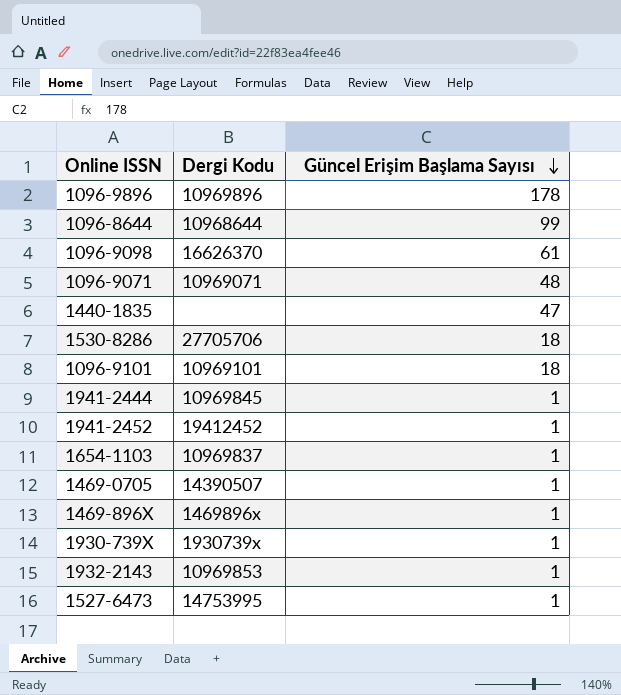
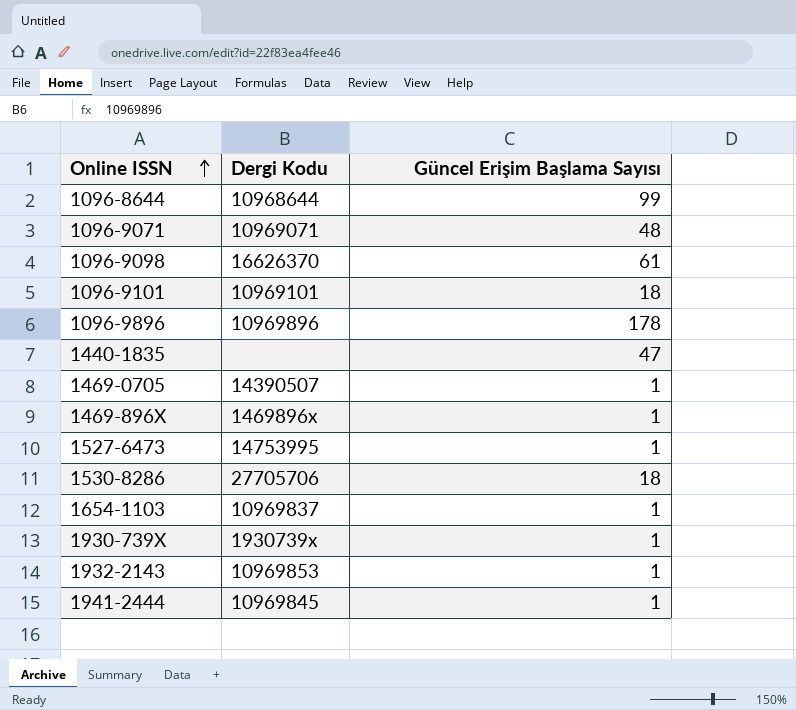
row order: Güncel Erişim Başlama Sayısı descending -> Online ISSN ascending
row 1941-2452: 19412452 | 1 -> none

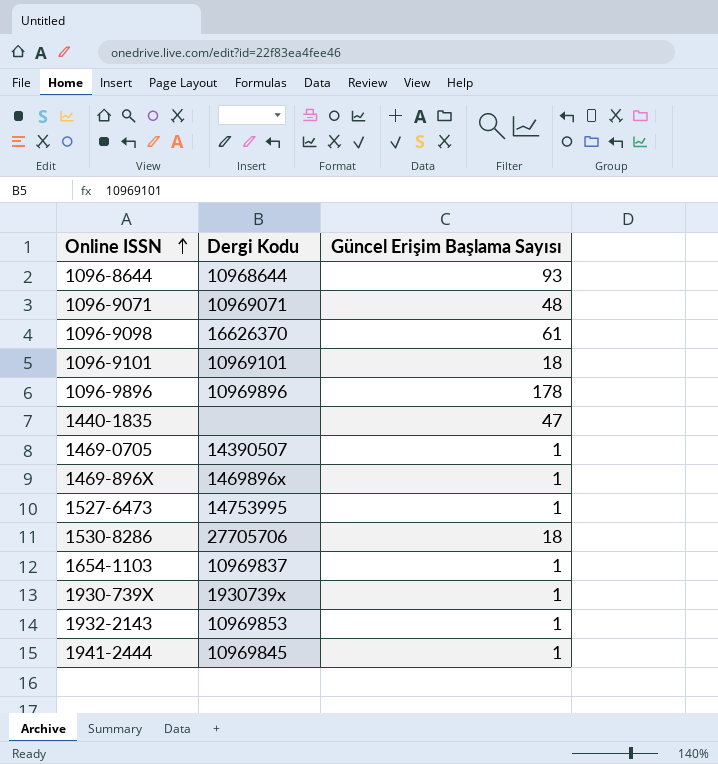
1096-8644 | Güncel Erişim Başlama Sayısı: 99 -> 93

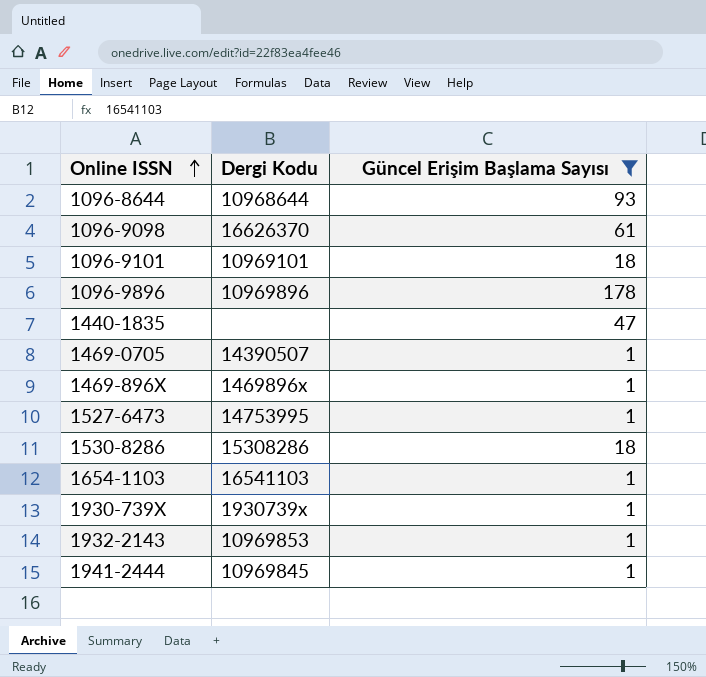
filter: none -> Güncel Erişim Başlama Sayısı != 48
1530-8286 | Dergi Kodu: 27705706 -> 15308286
1654-1103 | Dergi Kodu: 10969837 -> 16541103

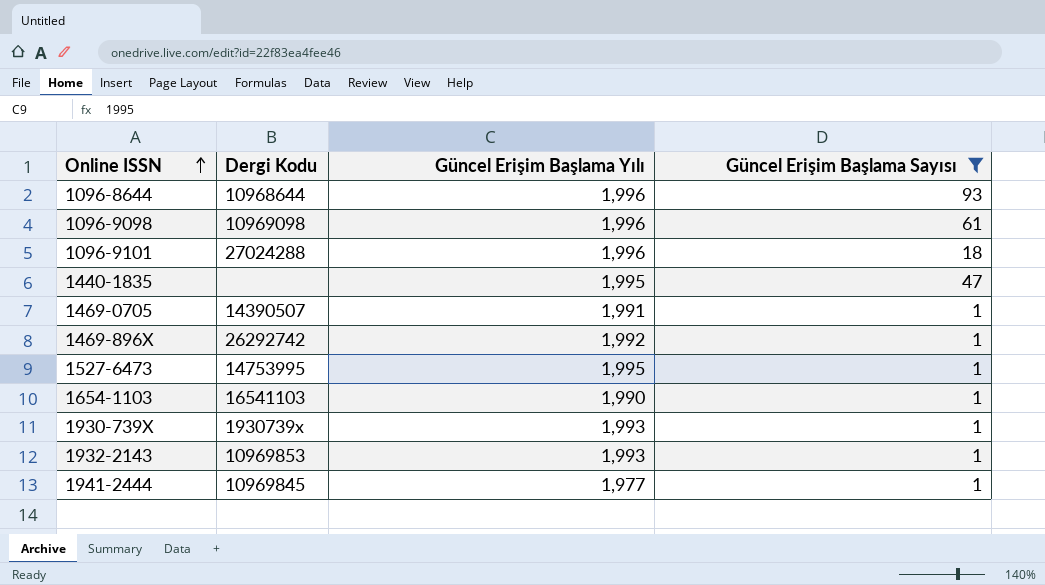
column Güncel Erişim Başlama Yılı | position: none -> 3
row 1096-9896: 10969896 | 178 -> none
row 1530-8286: 15308286 | 18 -> none
1096-9098 | Dergi Kodu: 16626370 -> 10969098
1096-9101 | Dergi Kodu: 10969101 -> 27024288
1469-896X | Dergi Kodu: 1469896x -> 26292742

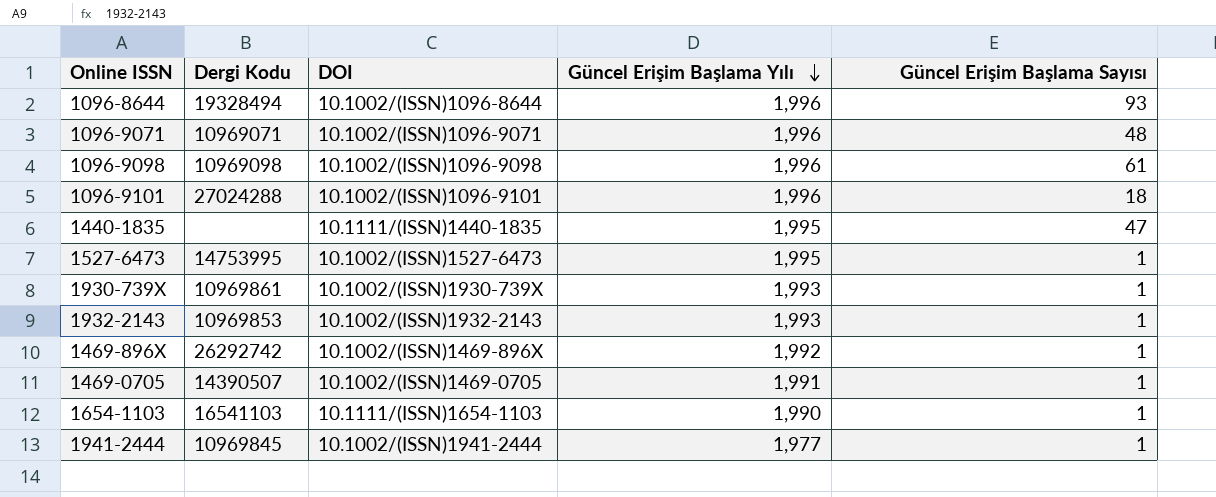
filter: Güncel Erişim Başlama Sayısı != 48 -> none
row order: Online ISSN ascending -> Güncel Erişim Başlama Yılı descending
column DOI | position: none -> 3
1096-8644 | Dergi Kodu: 10968644 -> 19328494
1930-739X | Dergi Kodu: 1930739x -> 10969861

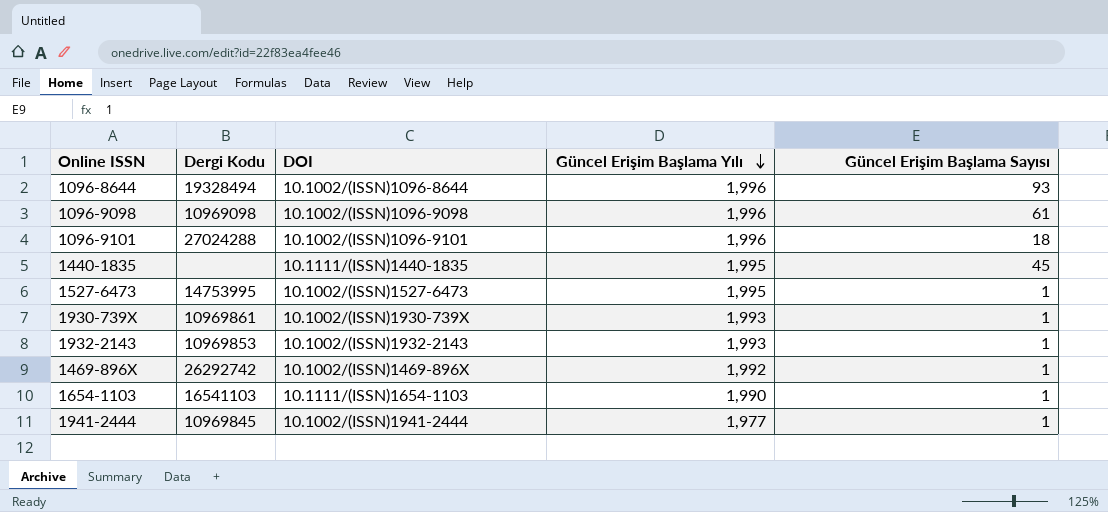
row 1096-9071: 10969071 | 10.1002/(ISSN)1096-9071 | 1,996 | 48 -> none
row 1469-0705: 14390507 | 10.1002/(ISSN)1469-0705 | 1,991 | 1 -> none
1440-1835 | Güncel Erişim Başlama Sayısı: 47 -> 45

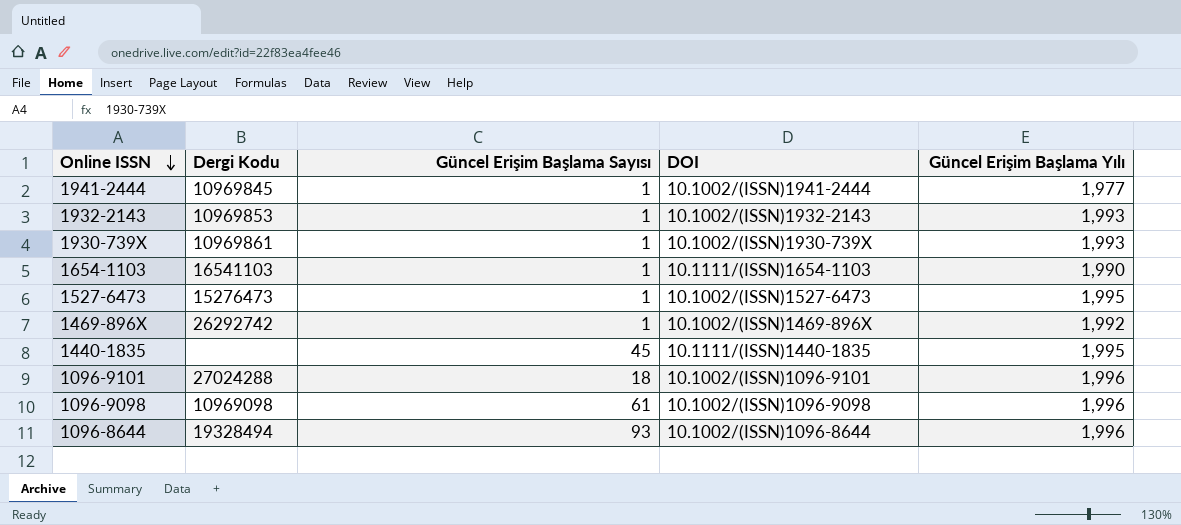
row order: Güncel Erişim Başlama Yılı descending -> Online ISSN descending
column Güncel Erişim Başlama Sayısı | position: 5 -> 3
1527-6473 | Dergi Kodu: 14753995 -> 15276473

